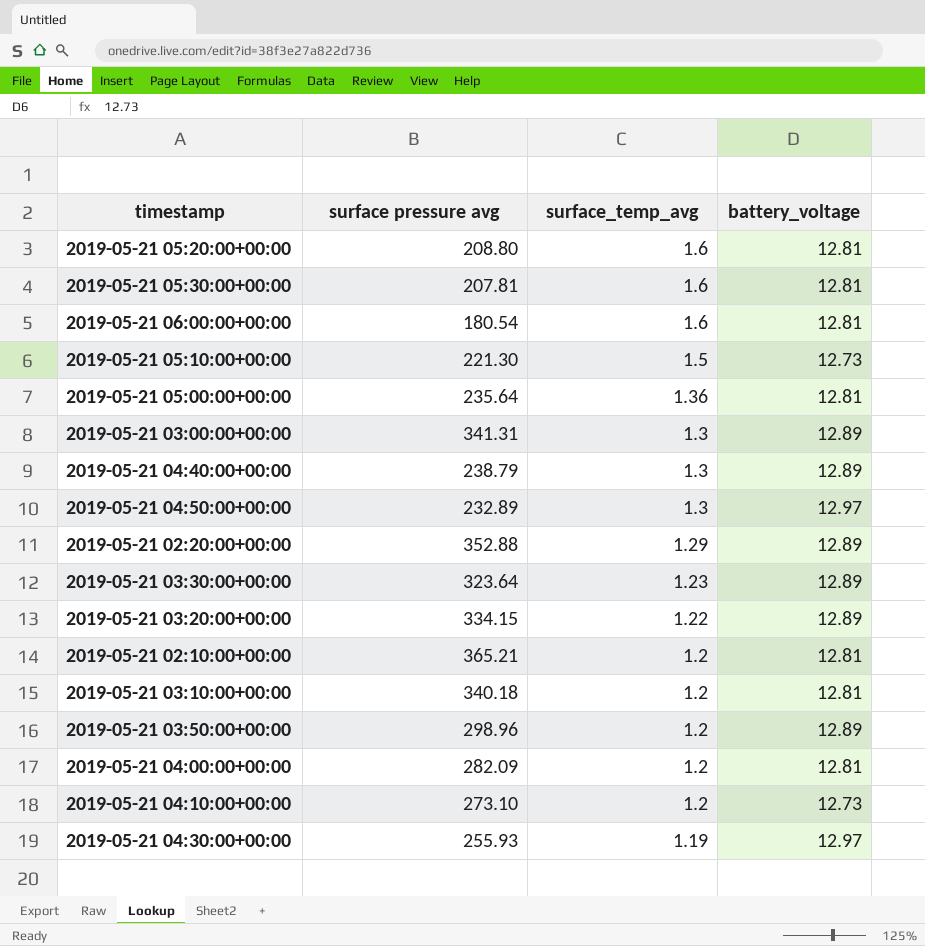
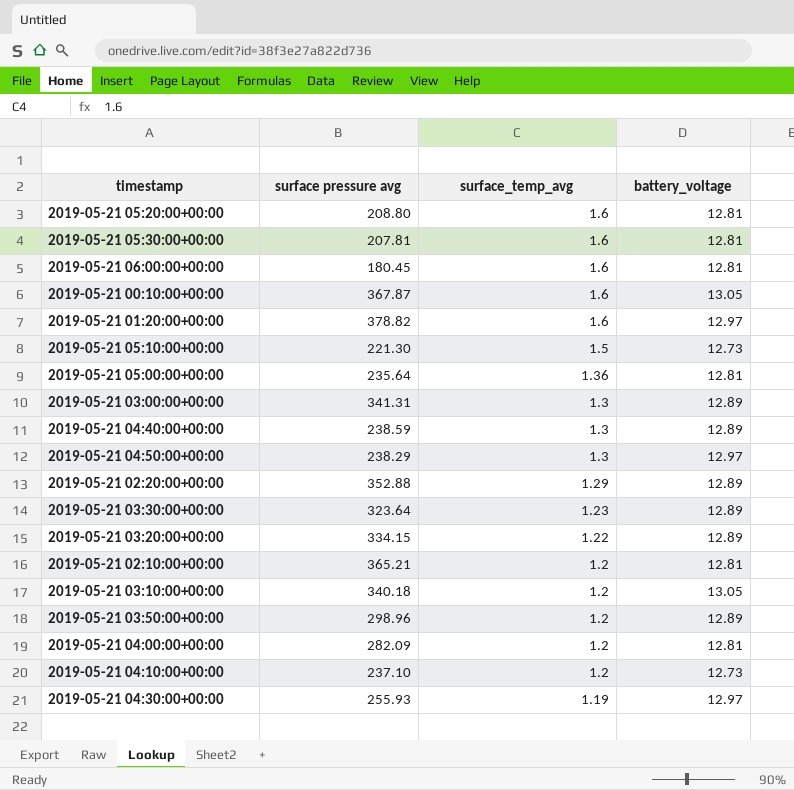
2019-05-21 06:00:00+00:00 | surface pressure avg: 180.54 -> 180.45
row 2019-05-21 00:10:00+00:00: none -> 367.87 | 1.6 | 13.05
row 2019-05-21 01:20:00+00:00: none -> 378.82 | 1.6 | 12.97
2019-05-21 04:40:00+00:00 | surface pressure avg: 238.79 -> 238.59
2019-05-21 04:50:00+00:00 | surface pressure avg: 232.89 -> 238.29
2019-05-21 03:10:00+00:00 | battery_voltage: 12.81 -> 13.05
2019-05-21 04:10:00+00:00 | surface pressure avg: 273.10 -> 237.10

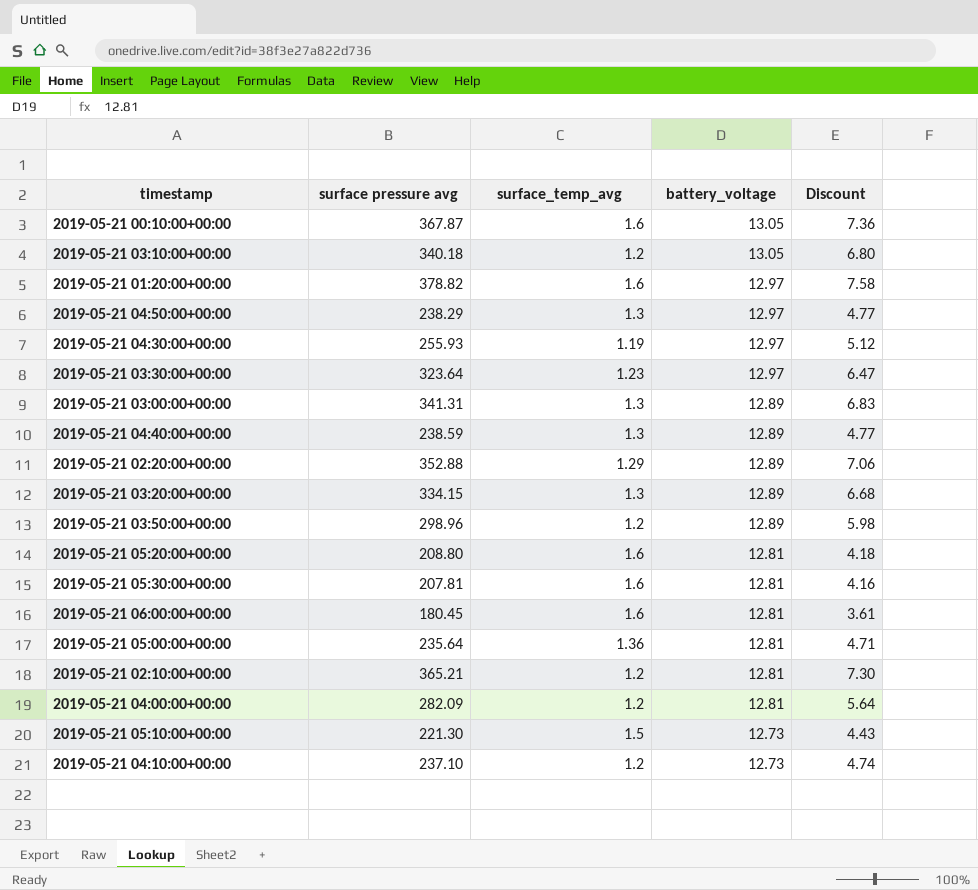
row order: surface_temp_avg descending -> battery_voltage descending
column Discount | formula: none -> [surface pressure avg] * 0.02
2019-05-21 03:30:00+00:00 | battery_voltage: 12.89 -> 12.97
2019-05-21 03:20:00+00:00 | surface_temp_avg: 1.22 -> 1.3

